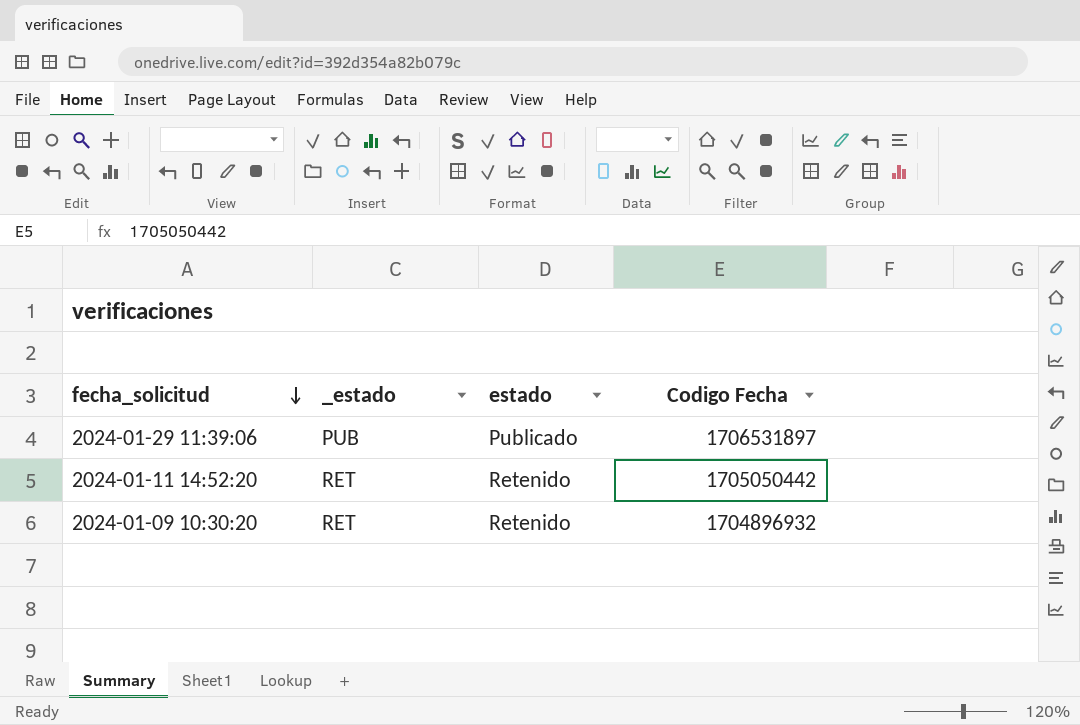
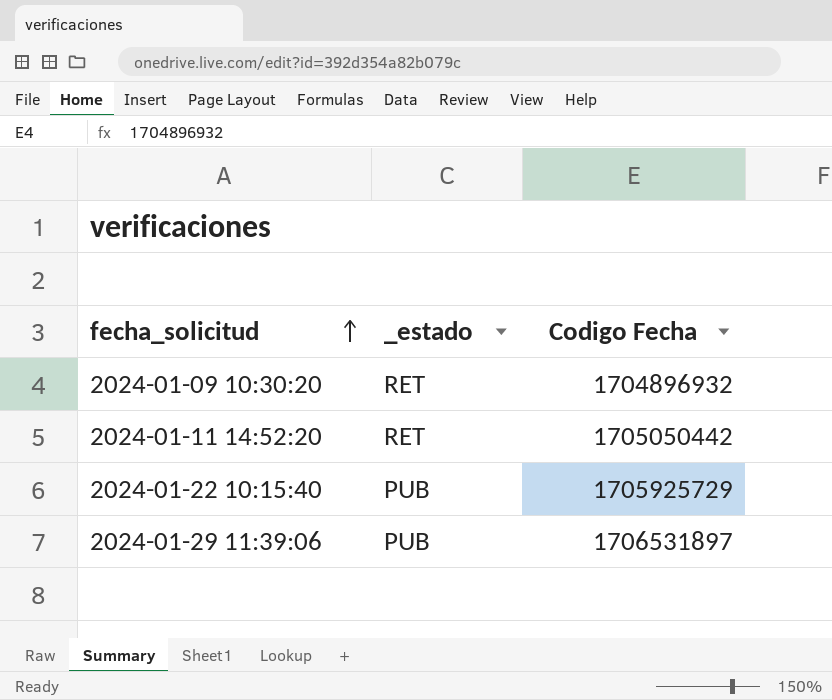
row order: fecha_solicitud descending -> fecha_solicitud ascending
column estado | position: 3 -> none
row 2024-01-22 10:15:40: none -> PUB | 1705925729

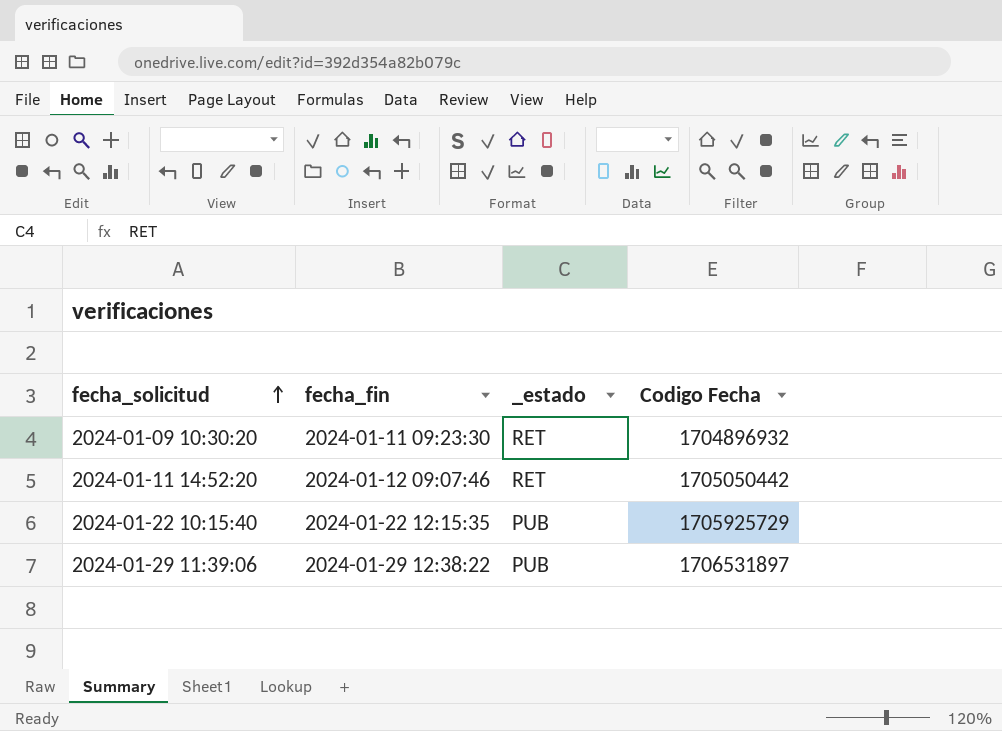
column fecha_fin | position: none -> 2

